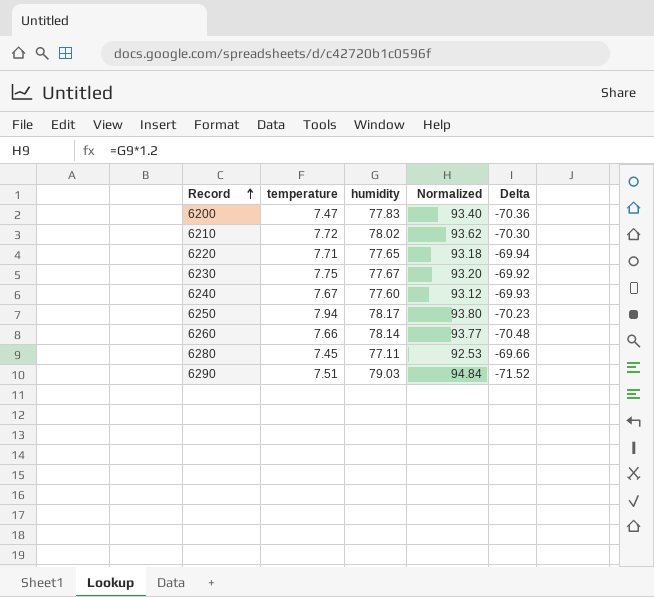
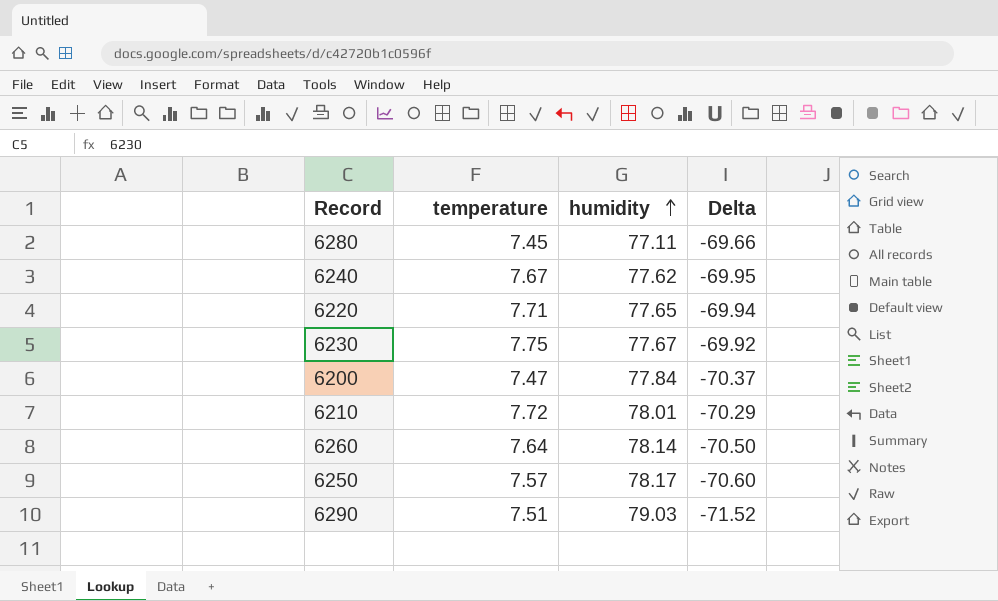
row order: Record ascending -> humidity ascending
column Normalized | formula: [humidity] * 1.2 -> none
6240 | humidity: 77.60 -> 77.62
6240 | Delta: -69.93 -> -69.95
6200 | humidity: 77.83 -> 77.84
6200 | Delta: -70.36 -> -70.37
6210 | humidity: 78.02 -> 78.01
6210 | Delta: -70.30 -> -70.29
6260 | temperature: 7.66 -> 7.64
6260 | Delta: -70.48 -> -70.50
6250 | temperature: 7.94 -> 7.57
6250 | Delta: -70.23 -> -70.60

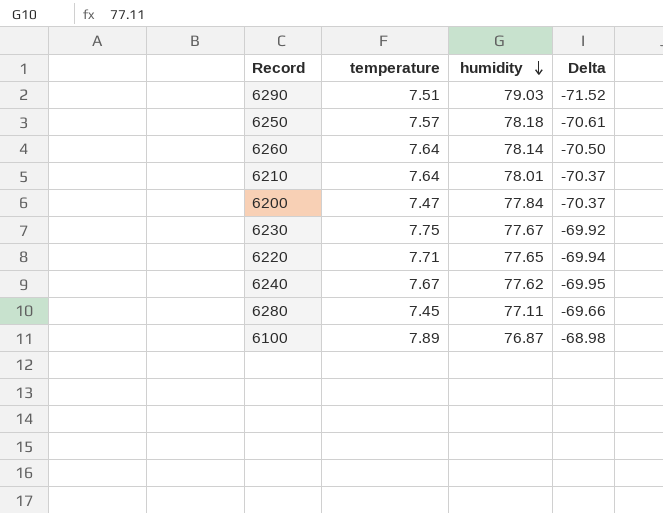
row order: humidity ascending -> humidity descending
6250 | humidity: 78.17 -> 78.18
6250 | Delta: -70.60 -> -70.61
6210 | temperature: 7.72 -> 7.64
6210 | Delta: -70.29 -> -70.37
row 6100: none -> 7.89 | 76.87 | -68.98

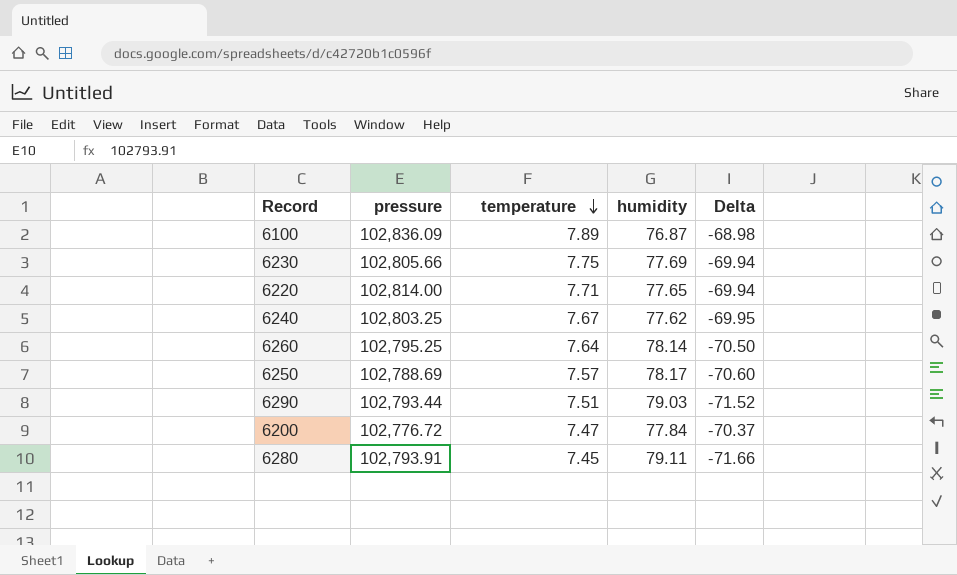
row order: humidity descending -> temperature descending
column pressure | position: none -> 2
row 6210: 7.64 | 78.01 | -70.37 -> none
6230 | humidity: 77.67 -> 77.69
6230 | Delta: -69.92 -> -69.94
6250 | humidity: 78.18 -> 78.17
6250 | Delta: -70.61 -> -70.60
6280 | humidity: 77.11 -> 79.11
6280 | Delta: -69.66 -> -71.66

